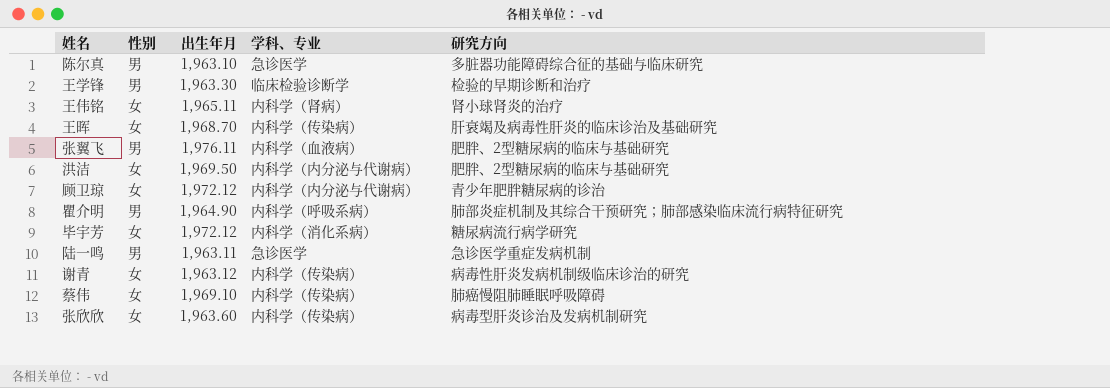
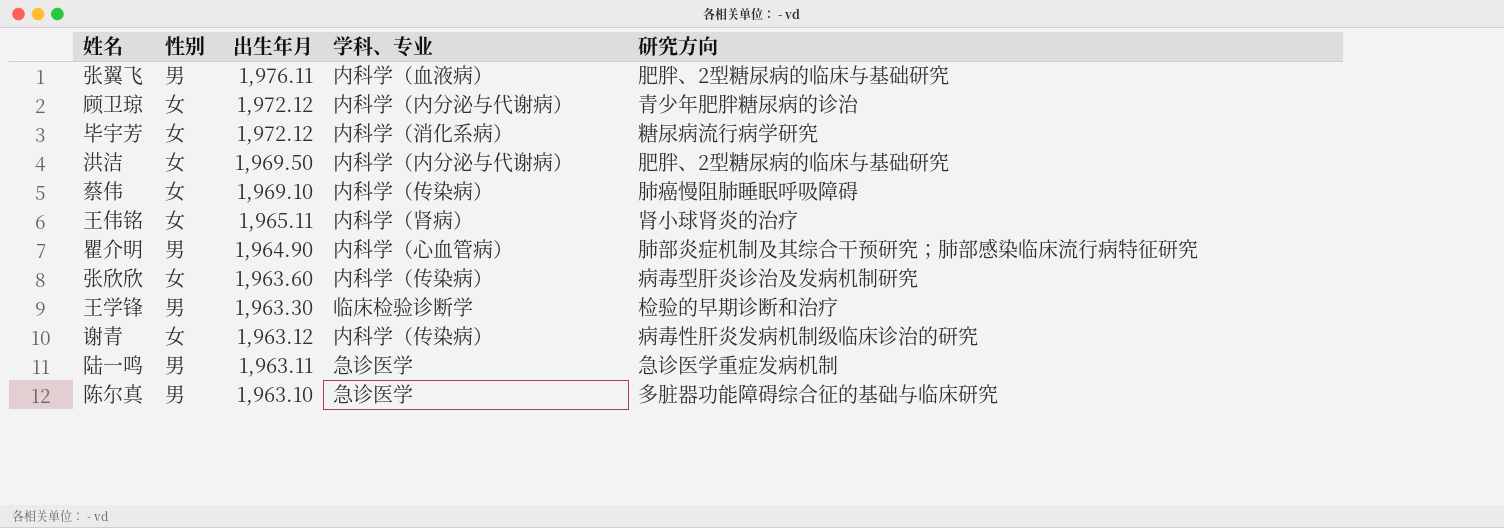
row order: none -> 出生年月 descending
row 王晖: 女 | 1,968.70 | 内科学（传染病） | 肝衰竭及病毒性肝炎的临床诊治及基础研究 -> none
瞿介明 | 学科、专业: 内科学（呼吸系病） -> 内科学（心血管病）

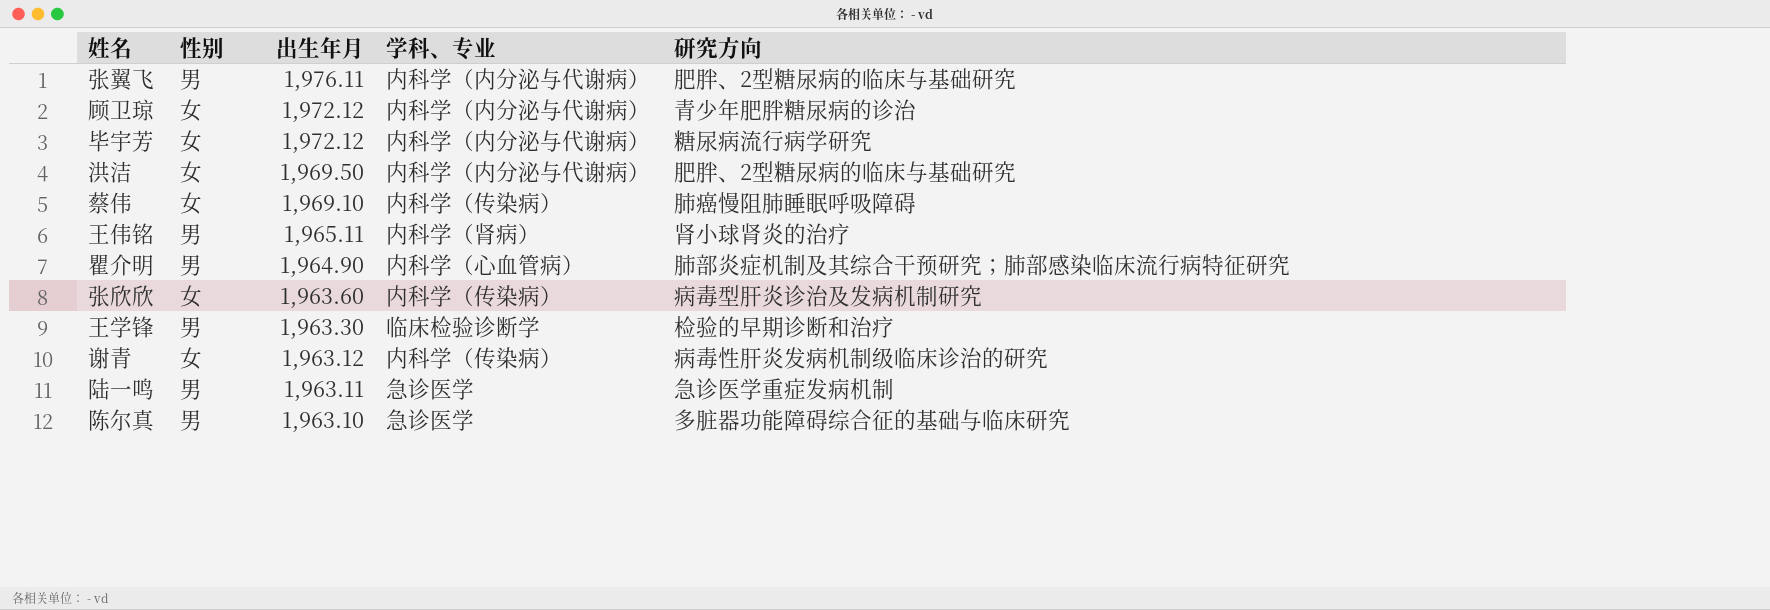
张翼飞 | 学科、专业: 内科学（血液病） -> 内科学（内分泌与代谢病）
毕宇芳 | 学科、专业: 内科学（消化系病） -> 内科学（内分泌与代谢病）
王伟铭 | 性别: 女 -> 男

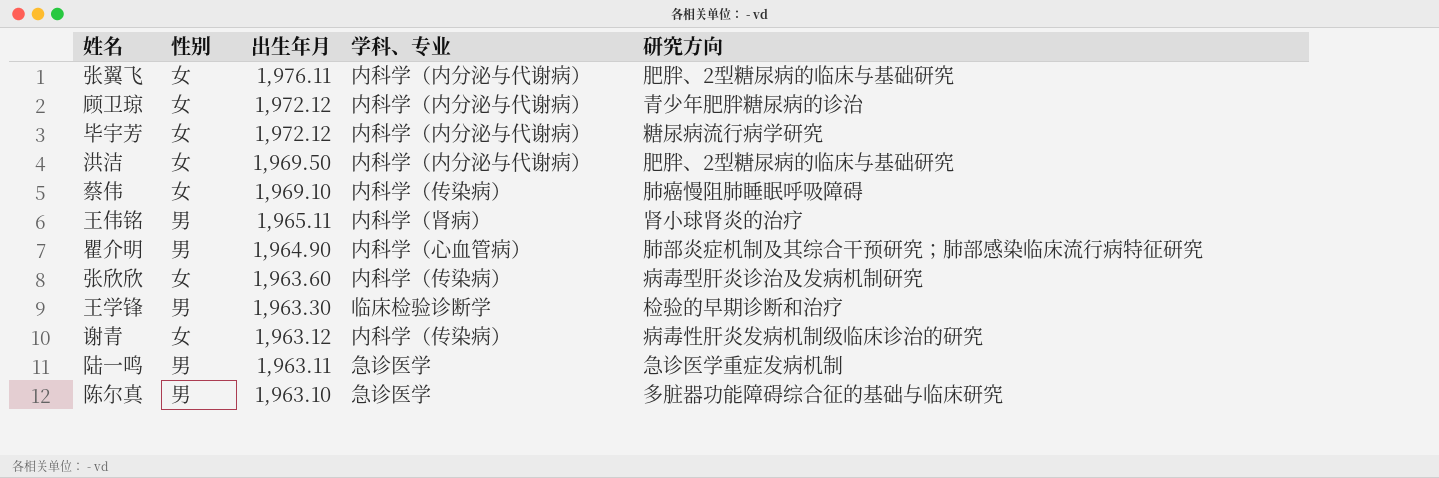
张翼飞 | 性别: 男 -> 女

